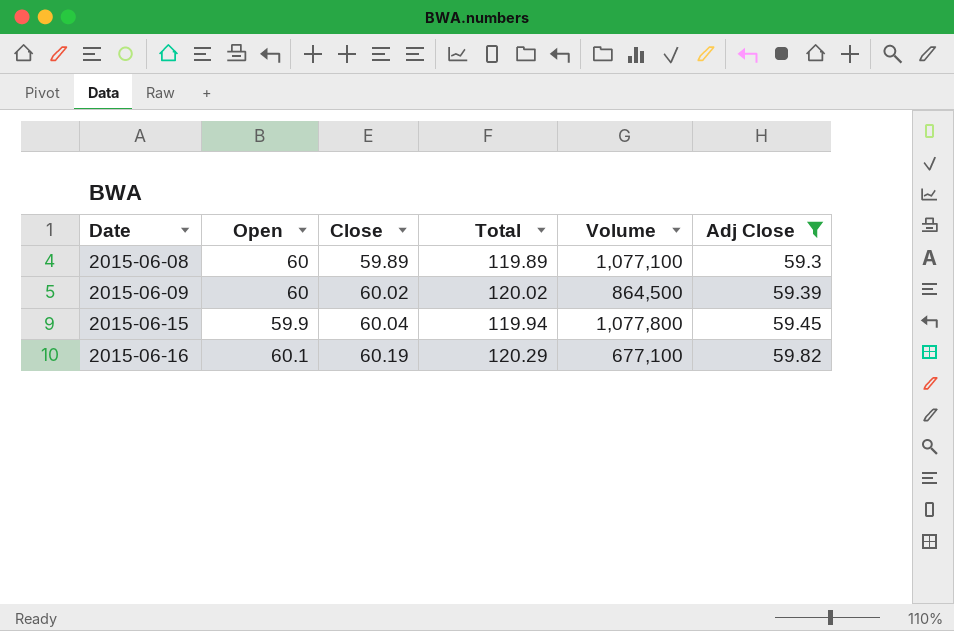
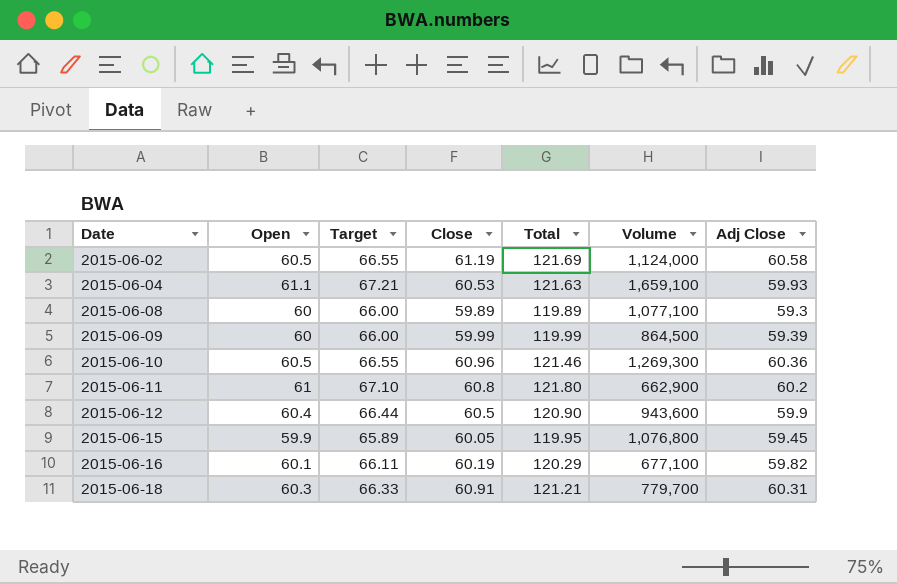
filter: Adj Close <= 59.82 -> none
column Target | formula: none -> [Open] * 1.1
2015-06-09 | Close: 60.02 -> 59.99
2015-06-09 | Total: 120.02 -> 119.99
2015-06-15 | Close: 60.04 -> 60.05
2015-06-15 | Total: 119.94 -> 119.95
2015-06-15 | Volume: 1,077,800 -> 1,076,800

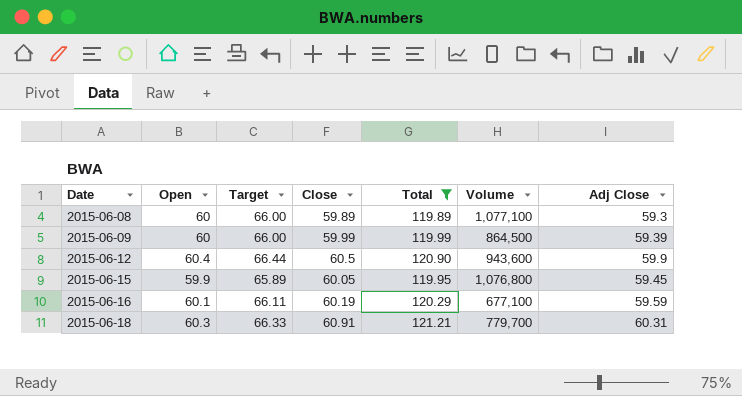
filter: none -> Total <= 121.21
2015-06-16 | Adj Close: 59.82 -> 59.59

